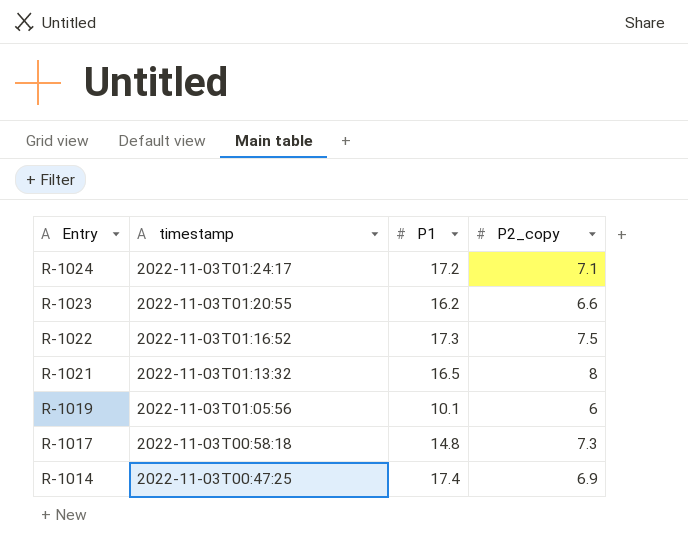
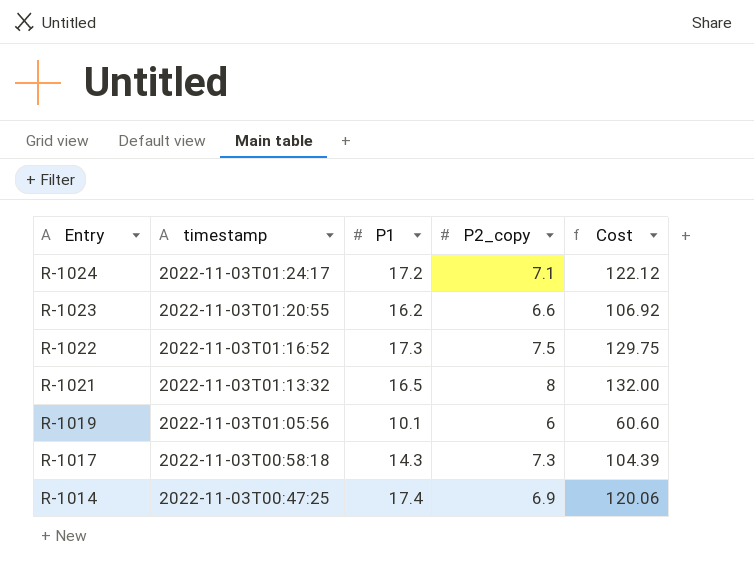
column Cost | formula: none -> [P1] * [P2_copy]
R-1017 | P1: 14.8 -> 14.3

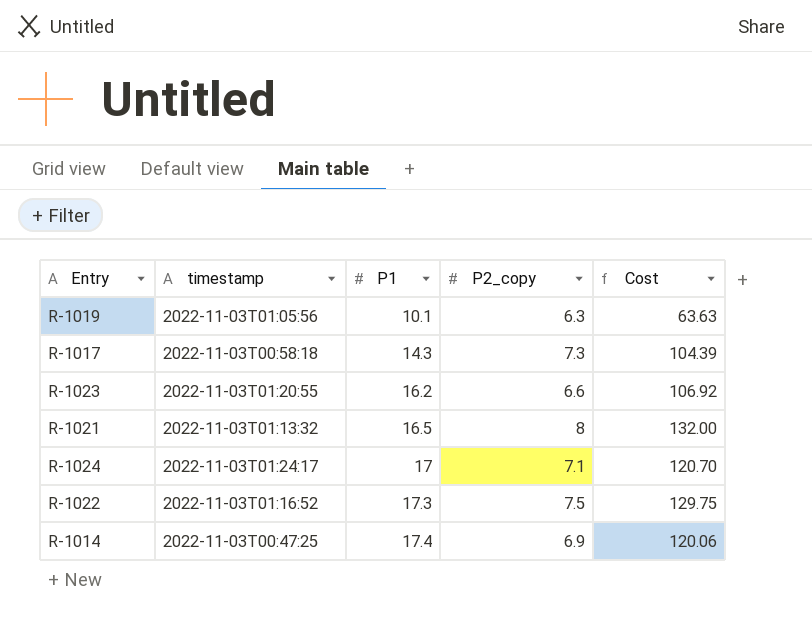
row order: Entry descending -> P1 ascending
R-1019 | P2_copy: 6 -> 6.3
R-1019 | Cost: 60.60 -> 63.63
R-1024 | P1: 17.2 -> 17
R-1024 | Cost: 122.12 -> 120.70

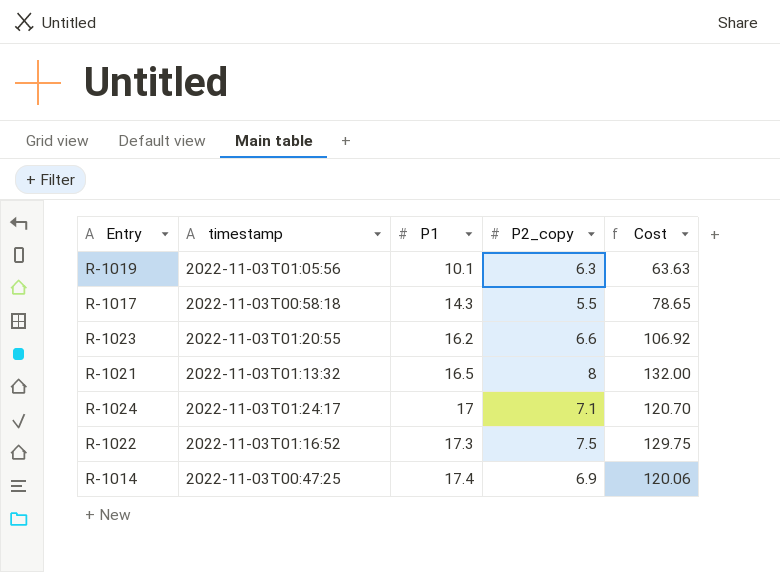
R-1017 | P2_copy: 7.3 -> 5.5
R-1017 | Cost: 104.39 -> 78.65

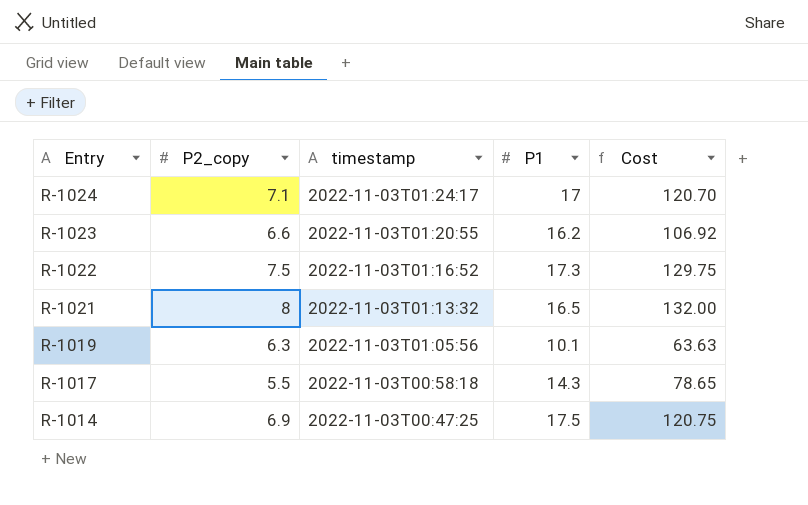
row order: P1 ascending -> Entry descending
column P2_copy | position: 4 -> 2
R-1014 | P1: 17.4 -> 17.5
R-1014 | Cost: 120.06 -> 120.75

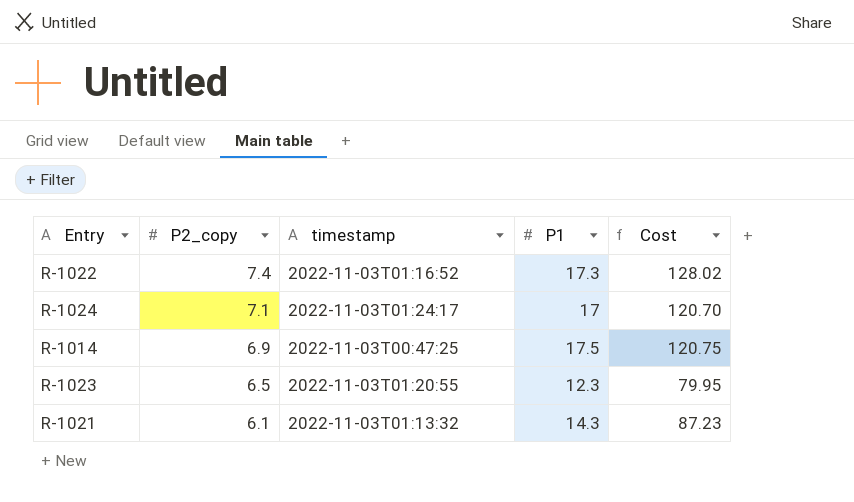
row order: Entry descending -> P2_copy descending
row R-1019: 6.3 | 2022-11-03T01:05:56 | 10.1 | 63.63 -> none
row R-1017: 5.5 | 2022-11-03T00:58:18 | 14.3 | 78.65 -> none
R-1022 | P2_copy: 7.5 -> 7.4
R-1022 | Cost: 129.75 -> 128.02
R-1023 | P2_copy: 6.6 -> 6.5
R-1023 | P1: 16.2 -> 12.3
R-1023 | Cost: 106.92 -> 79.95
R-1021 | P2_copy: 8 -> 6.1
R-1021 | P1: 16.5 -> 14.3
R-1021 | Cost: 132.00 -> 87.23

